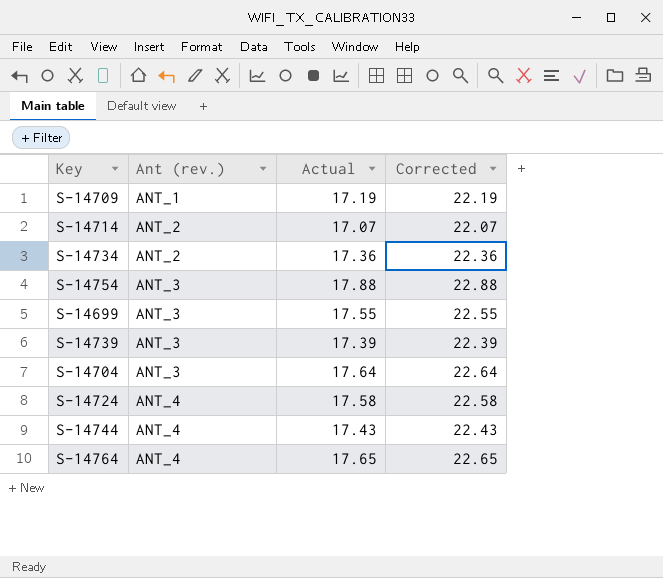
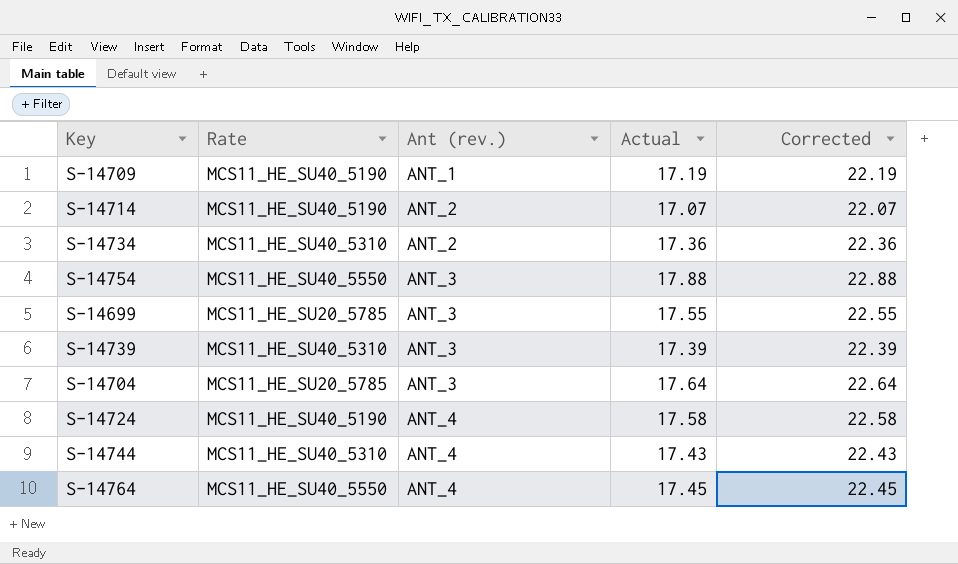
column Rate | position: none -> 2
S-14764 | Actual: 17.65 -> 17.45
S-14764 | Corrected: 22.65 -> 22.45

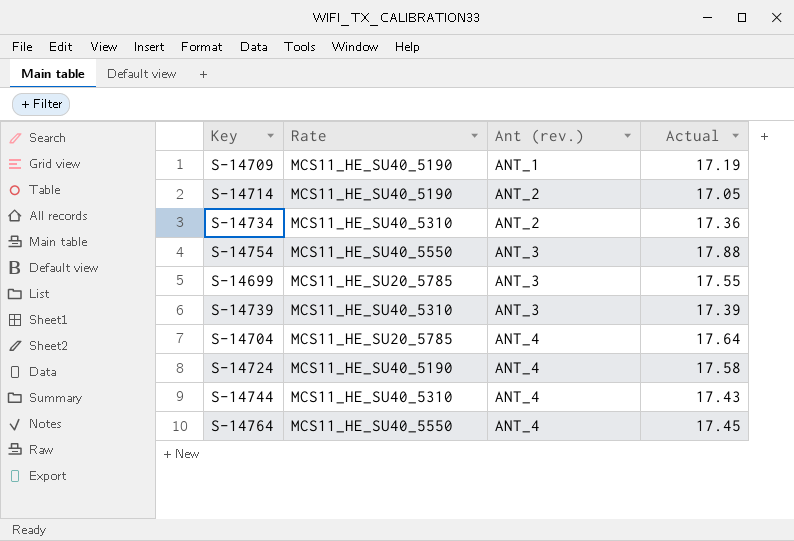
column Corrected | formula: [Actual] + 5 -> none
S-14714 | Actual: 17.07 -> 17.05
S-14704 | Ant (rev.): ANT_3 -> ANT_4

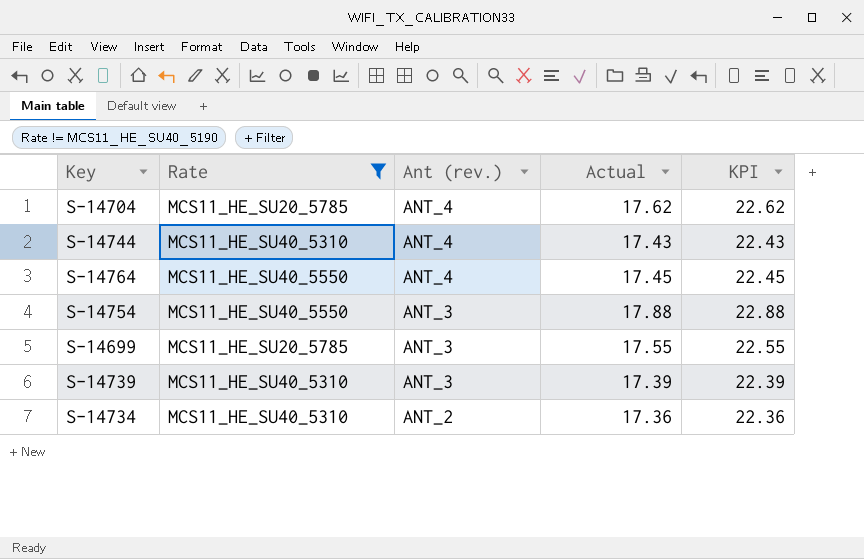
filter: none -> Rate != MCS11_HE_SU40_5190
row order: Ant (rev.) ascending -> Ant (rev.) descending
column KPI | formula: none -> [Actual] + 5
S-14704 | Actual: 17.64 -> 17.62

